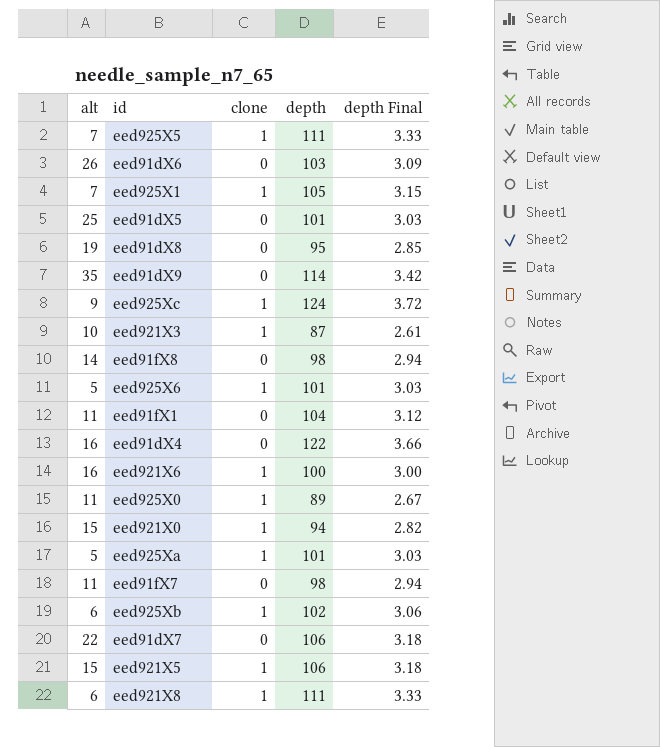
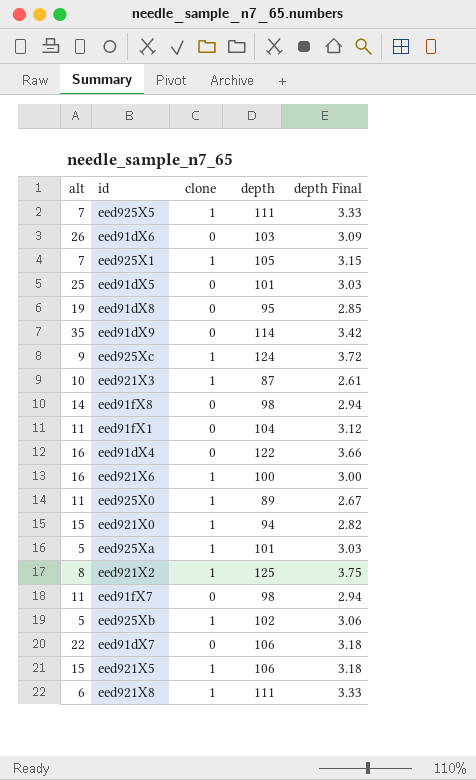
row eed925X6: 5 | 1 | 101 | 3.03 -> none
row eed921X2: none -> 8 | 1 | 125 | 3.75
eed925Xb | alt: 6 -> 5

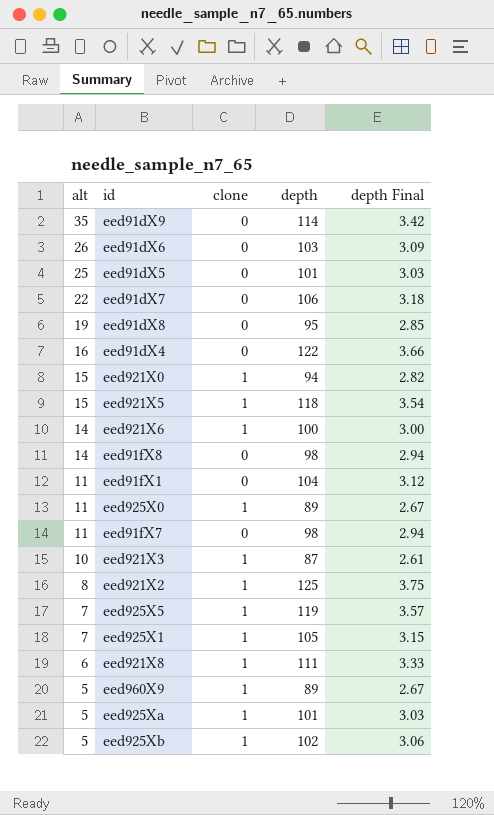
row order: none -> alt descending
row eed925Xc: 9 | 1 | 124 | 3.72 -> none
eed921X5 | depth: 106 -> 118
eed921X5 | depth Final: 3.18 -> 3.54
eed921X6 | alt: 16 -> 14
eed925X5 | depth: 111 -> 119
eed925X5 | depth Final: 3.33 -> 3.57
row eed960X9: none -> 5 | 1 | 89 | 2.67

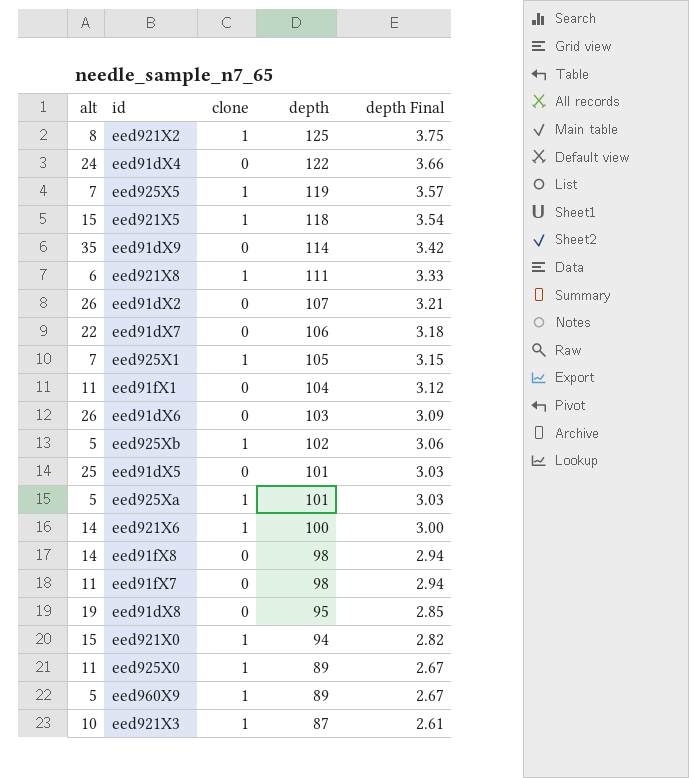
row order: alt descending -> depth descending
eed91dX4 | alt: 16 -> 24
row eed91dX2: none -> 26 | 0 | 107 | 3.21

